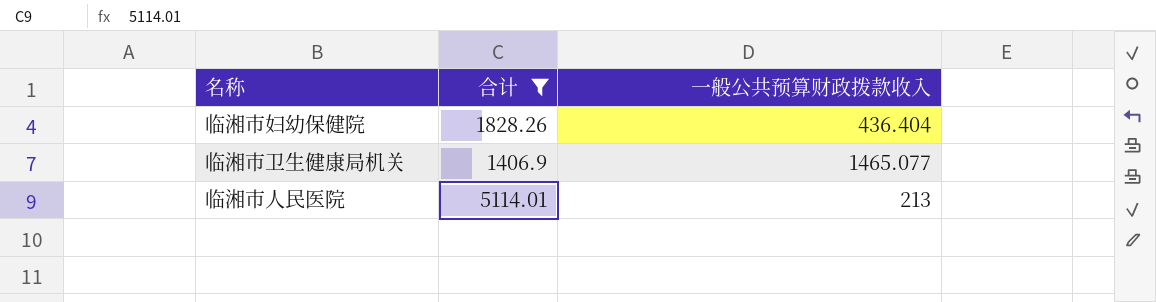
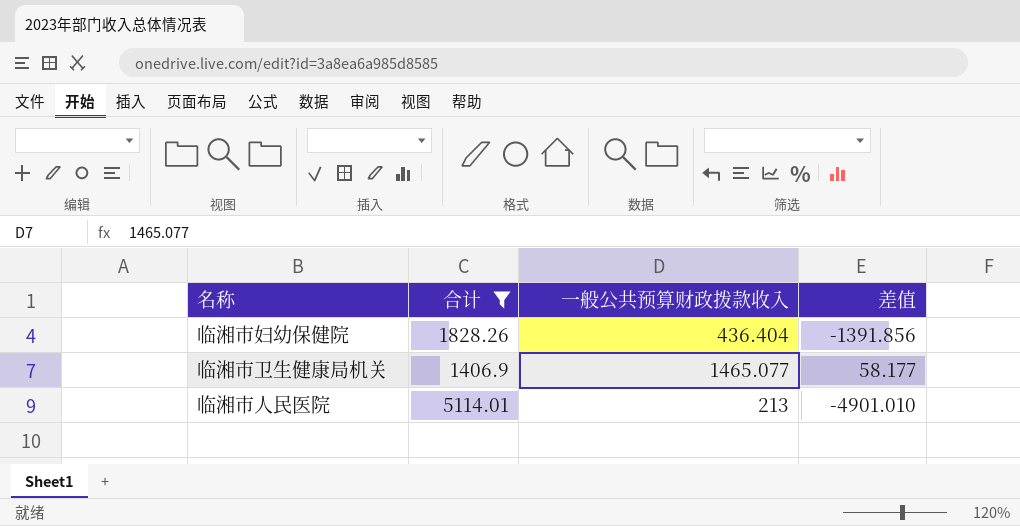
column 差值 | formula: none -> [一般公共预算财政拨款收入] - [合计]

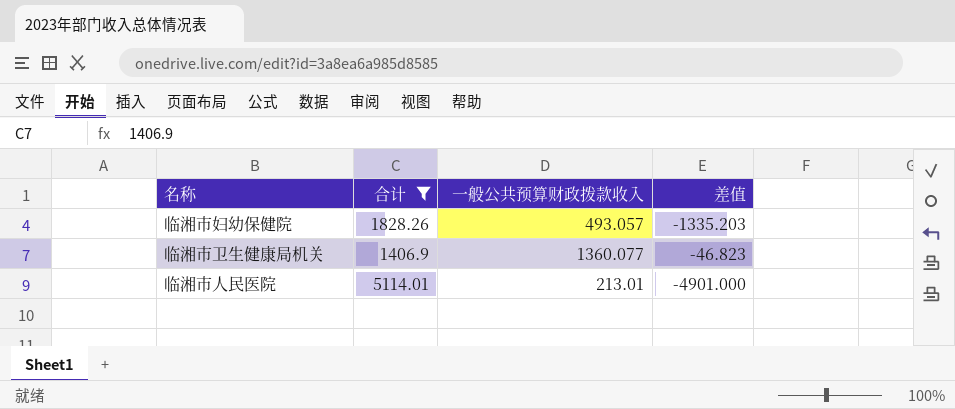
临湘市妇幼保健院 | 一般公共预算财政拨款收入: 436.404 -> 493.057
临湘市妇幼保健院 | 差值: -1391.856 -> -1335.203
临湘市卫生健康局机关 | 一般公共预算财政拨款收入: 1465.077 -> 1360.077
临湘市卫生健康局机关 | 差值: 58.177 -> -46.823
临湘市人民医院 | 一般公共预算财政拨款收入: 213 -> 213.01
临湘市人民医院 | 差值: -4901.010 -> -4901.000

